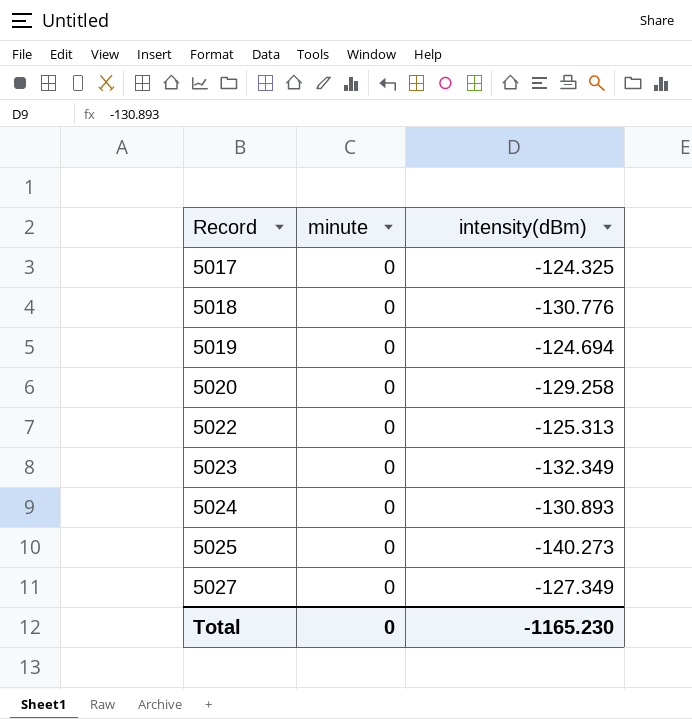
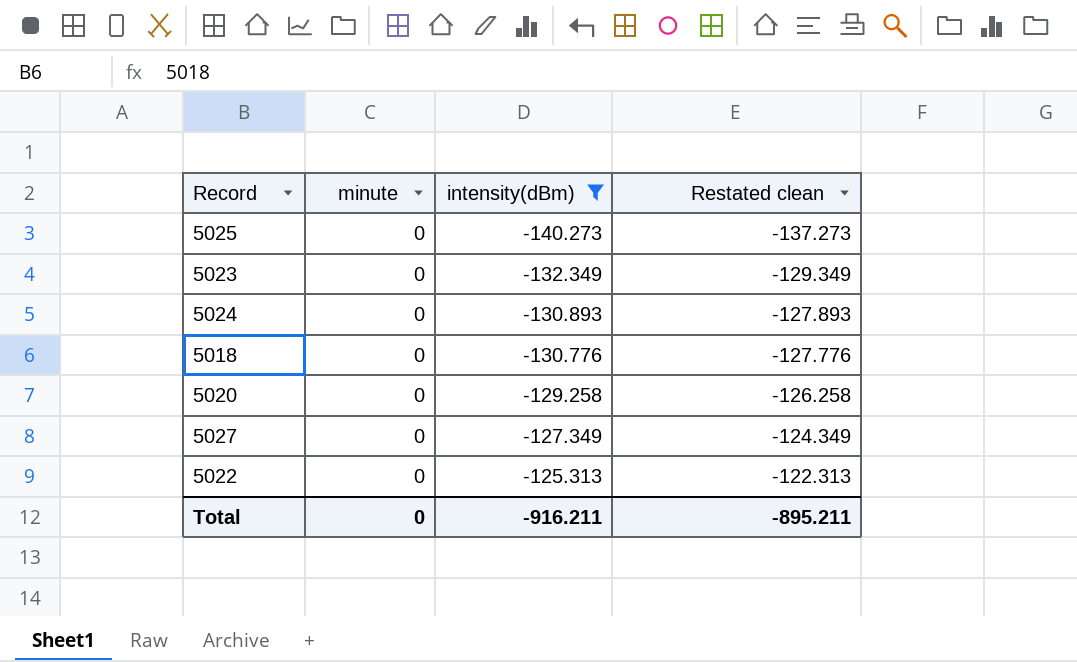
filter: none -> intensity(dBm) <= -125.313
row order: Record ascending -> intensity(dBm) ascending
column Restated clean | formula: none -> [intensity(dBm)] + 3
Total | intensity(dBm): -1165.230 -> -916.211

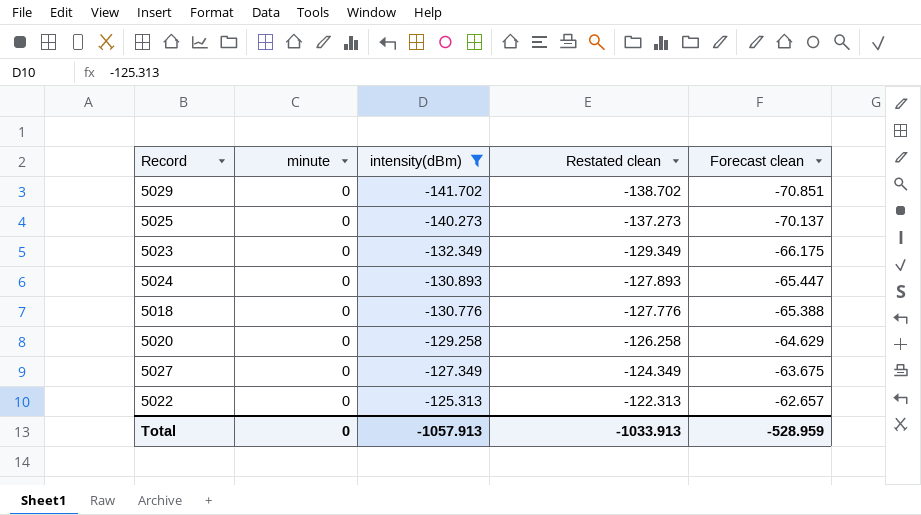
column Forecast clean | formula: none -> [intensity(dBm)] * 0.5
row 5029: none -> 0 | -141.702 | -138.702 | -70.851
Total | intensity(dBm): -916.211 -> -1057.913
Total | Restated clean: -895.211 -> -1033.913

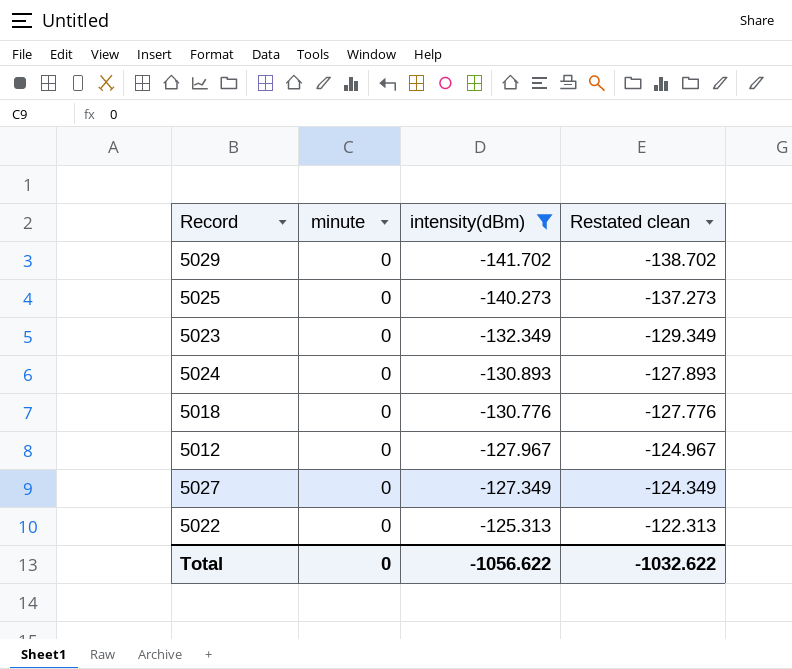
column Forecast clean | formula: [intensity(dBm)] * 0.5 -> none
row 5020: 0 | -129.258 | -126.258 | -64.629 -> none
row 5012: none -> 0 | -127.967 | -124.967
Total | intensity(dBm): -1057.913 -> -1056.622
Total | Restated clean: -1033.913 -> -1032.622

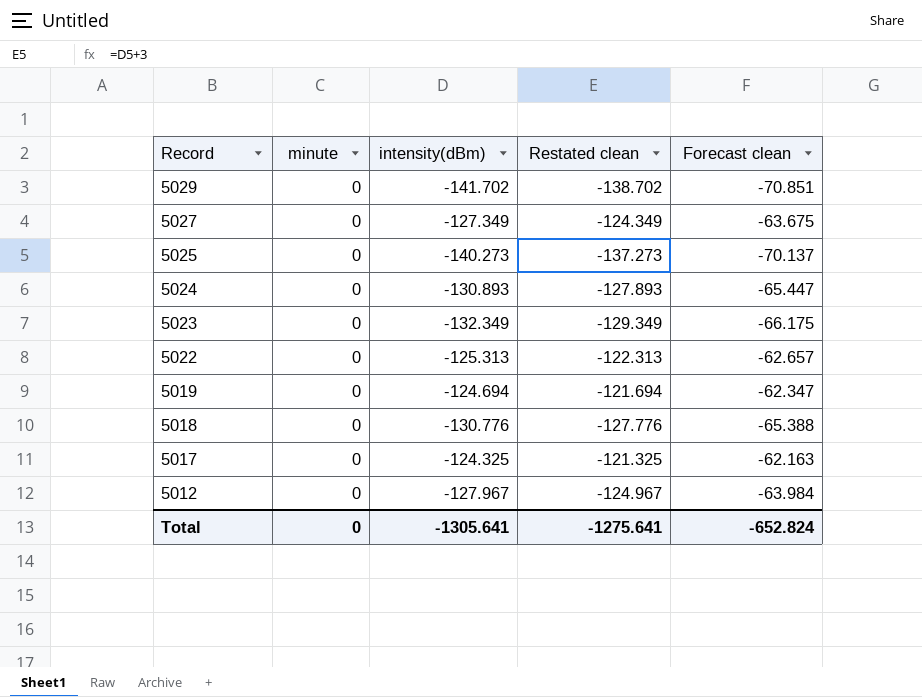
filter: intensity(dBm) <= -125.313 -> none
row order: intensity(dBm) ascending -> Record descending
column Forecast clean | formula: none -> [intensity(dBm)] * 0.5
Total | intensity(dBm): -1056.622 -> -1305.641
Total | Restated clean: -1032.622 -> -1275.641

